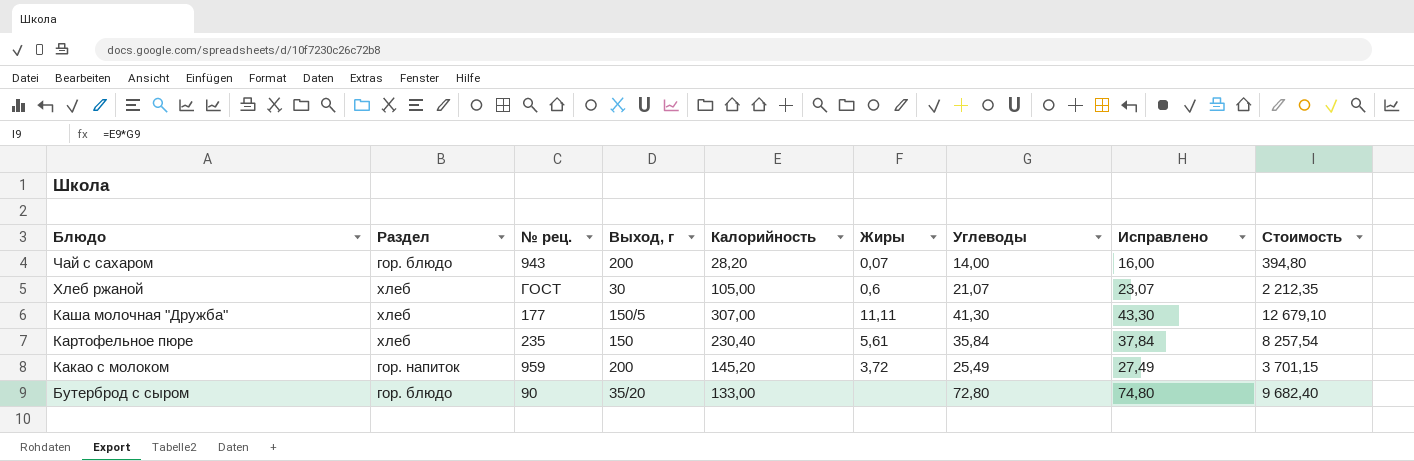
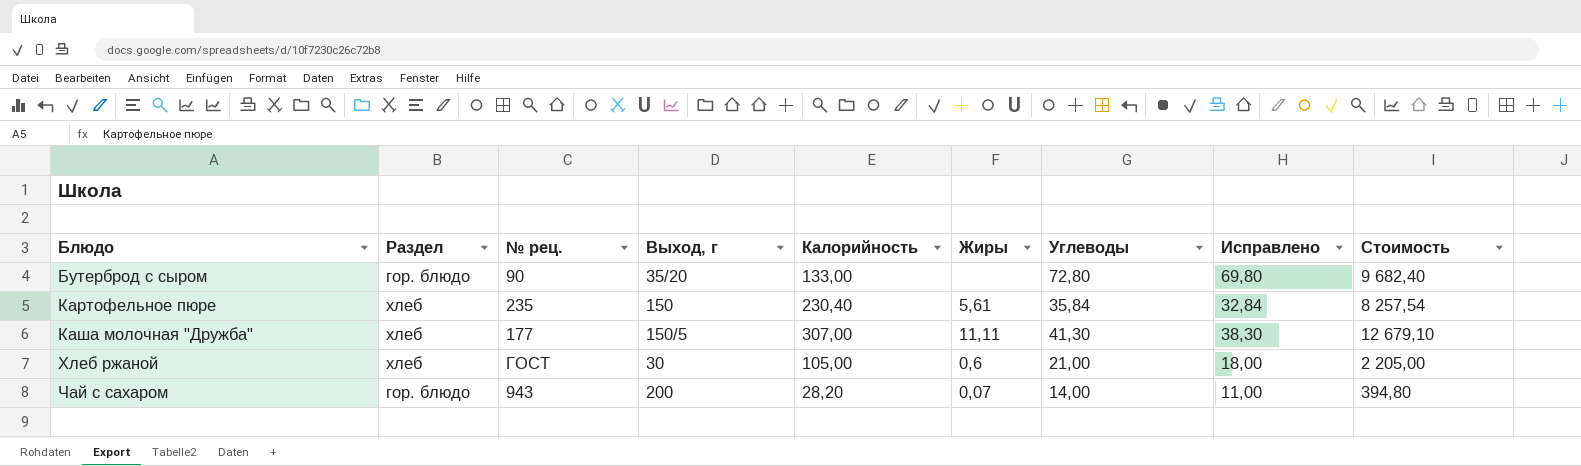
row order: Блюдо descending -> Блюдо ascending
column Исправлено | formula: [Углеводы] + 2 -> [Углеводы] - 3
row Какао с молоком: гор. напиток | 959 | 200 | 145,20 | 3,72 | 25,49 | 27,49 | 3 701,15 -> none
Хлеб ржаной | Углеводы: 21,07 -> 21,00
Хлеб ржаной | Стоимость: 2 212,35 -> 2 205,00

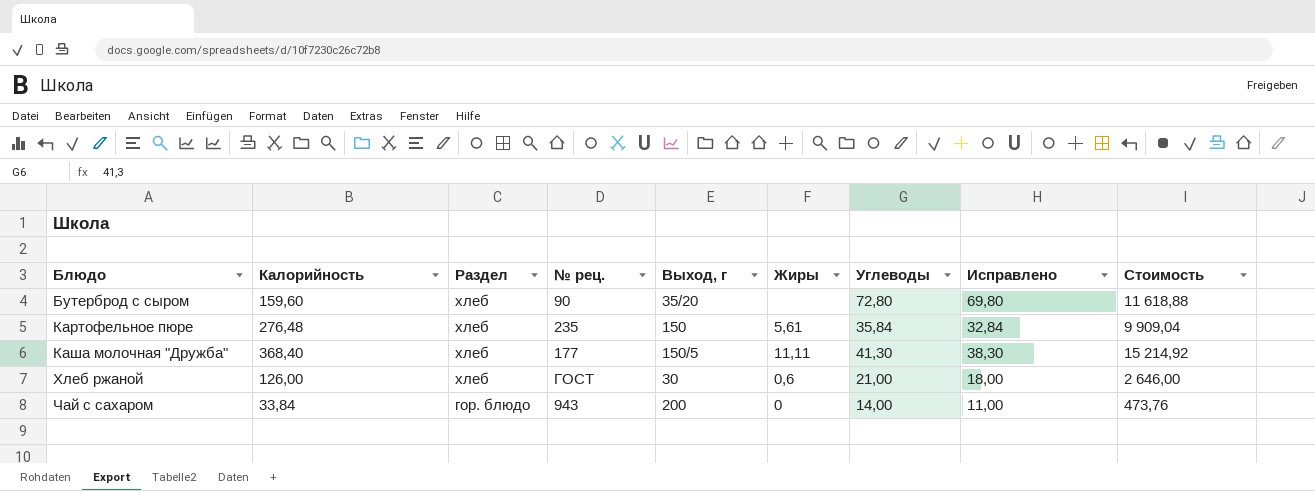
column Калорийность | position: 5 -> 2
Бутерброд с сыром | Калорийность: 133,00 -> 159,60
Бутерброд с сыром | Раздел: гор. блюдо -> хлеб
Бутерброд с сыром | Стоимость: 9 682,40 -> 11 618,88
Картофельное пюре | Калорийность: 230,40 -> 276,48
Картофельное пюре | Стоимость: 8 257,54 -> 9 909,04
Каша молочная "Дружба" | Калорийность: 307,00 -> 368,40
Каша молочная "Дружба" | Стоимость: 12 679,10 -> 15 214,92
Хлеб ржаной | Калорийность: 105,00 -> 126,00
Хлеб ржаной | Стоимость: 2 205,00 -> 2 646,00
Чай с сахаром | Калорийность: 28,20 -> 33,84
Чай с сахаром | Жиры: 0,07 -> 0
Чай с сахаром | Стоимость: 394,80 -> 473,76

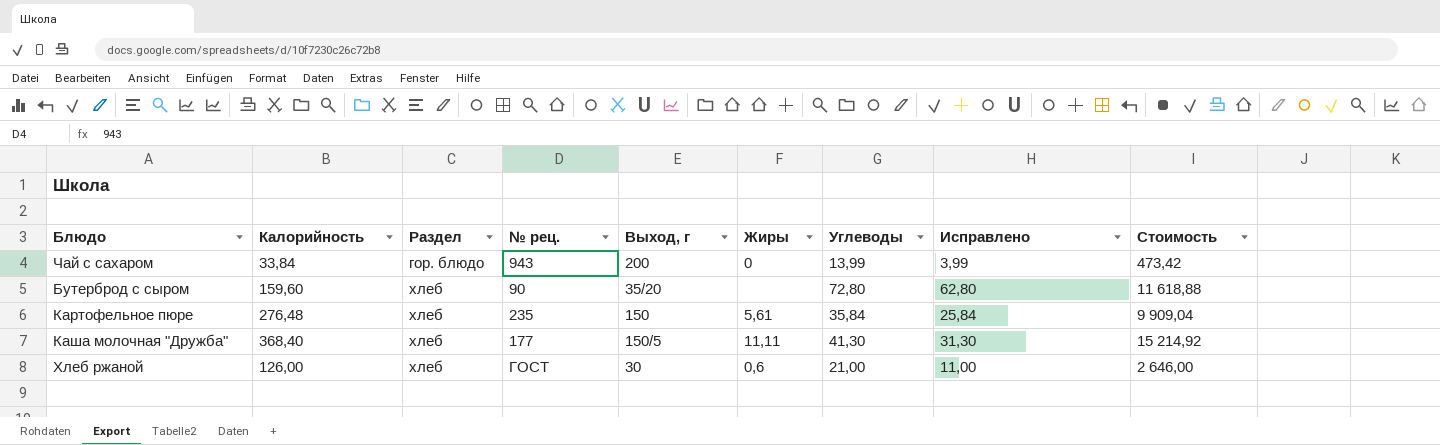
row order: Блюдо ascending -> Раздел ascending
column Исправлено | formula: [Углеводы] - 3 -> [Углеводы] - 10
Чай с сахаром | Углеводы: 14,00 -> 13,99
Чай с сахаром | Стоимость: 473,76 -> 473,42

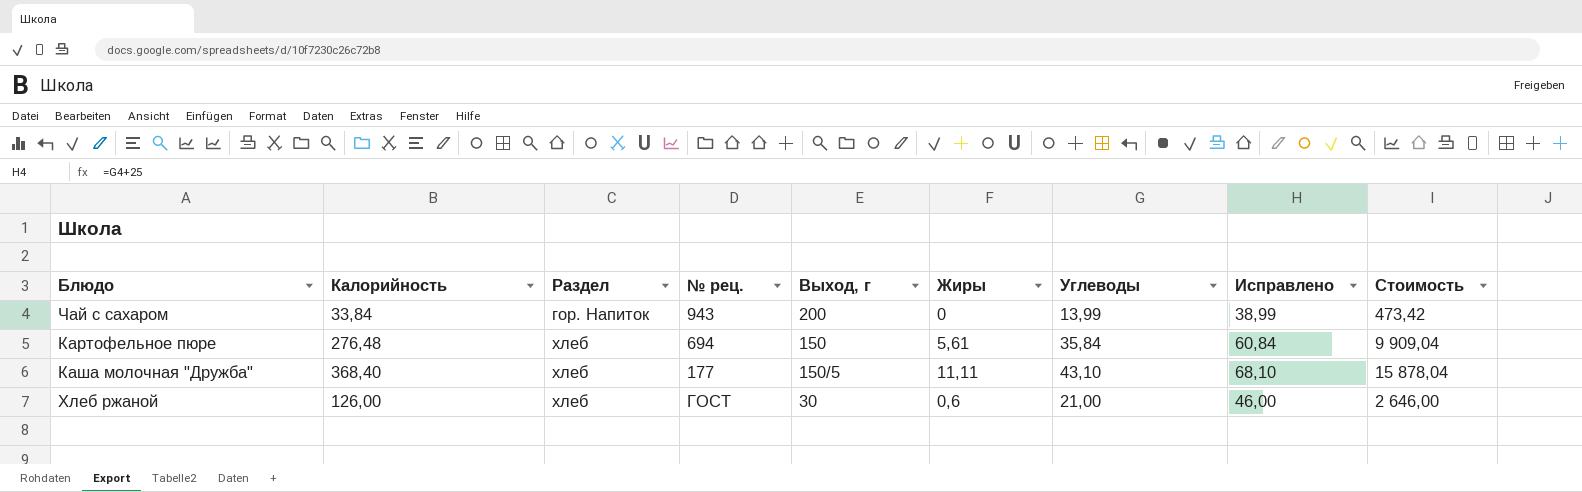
column Исправлено | formula: [Углеводы] - 10 -> [Углеводы] + 25
row Бутерброд с сыром: 159,60 | хлеб | 90 | 35/20 | none | 72,80 | 62,80 | 11 618,88 -> none
Чай с сахаром | Раздел: гор. блюдо -> гор. Напиток
Картофельное пюре | № рец.: 235 -> 694
Каша молочная "Дружба" | Углеводы: 41,30 -> 43,10
Каша молочная "Дружба" | Стоимость: 15 214,92 -> 15 878,04

